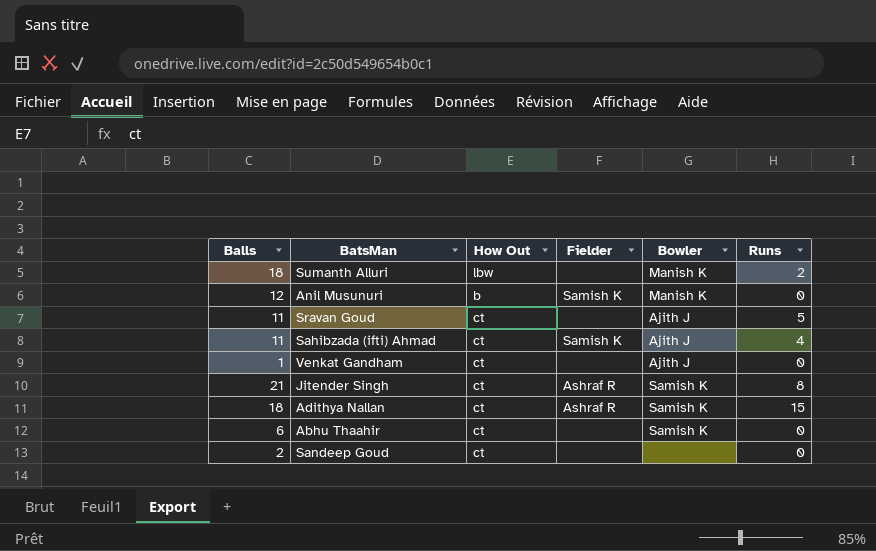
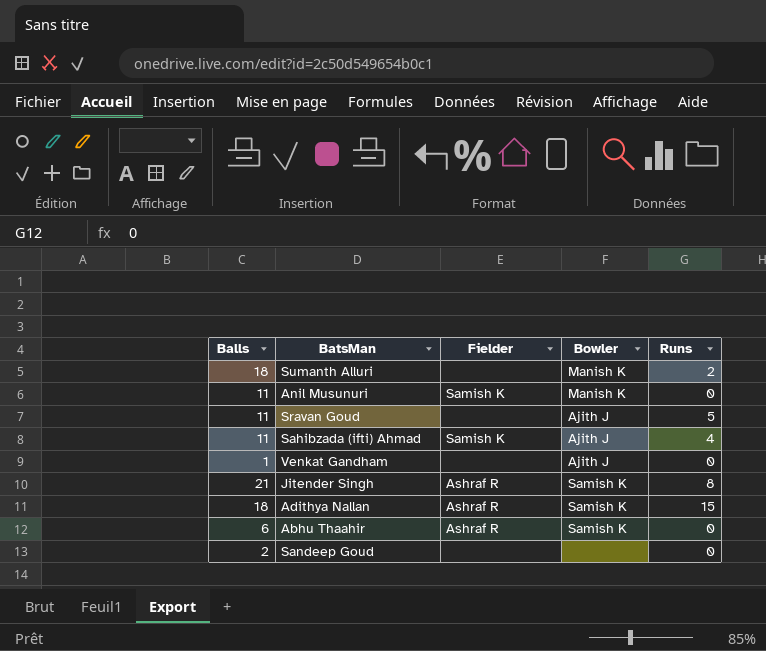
column How Out | position: 3 -> none
Anil Musunuri | Balls: 12 -> 11
Abhu Thaahir | Fielder: none -> Ashraf R

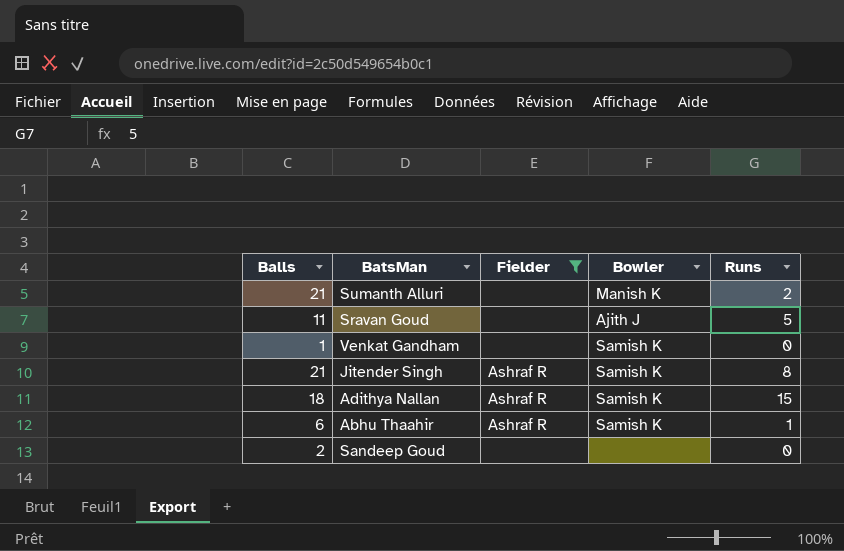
filter: none -> Fielder != Samish K
Sumanth Alluri | Balls: 18 -> 21
Venkat Gandham | Bowler: Ajith J -> Samish K
Abhu Thaahir | Runs: 0 -> 1

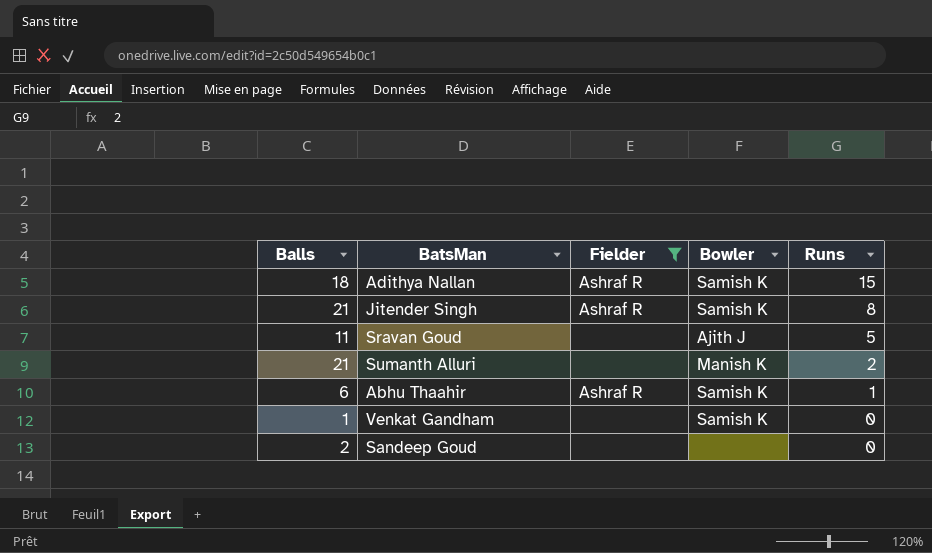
row order: none -> Runs descending

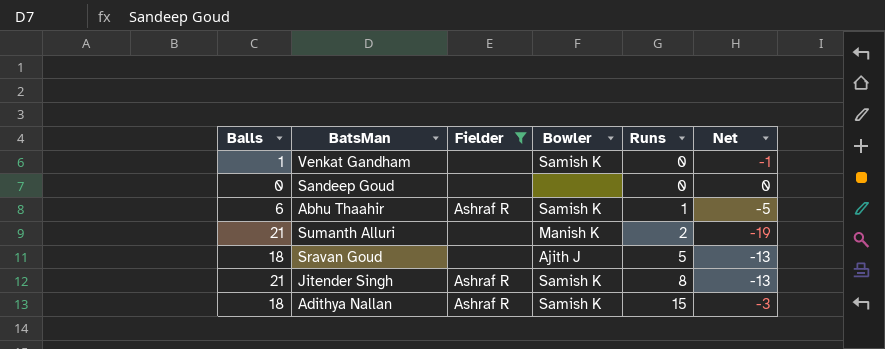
row order: Runs descending -> Runs ascending
column Net | formula: none -> [Runs] - [Balls]
Sandeep Goud | Balls: 2 -> 0
Sravan Goud | Balls: 11 -> 18

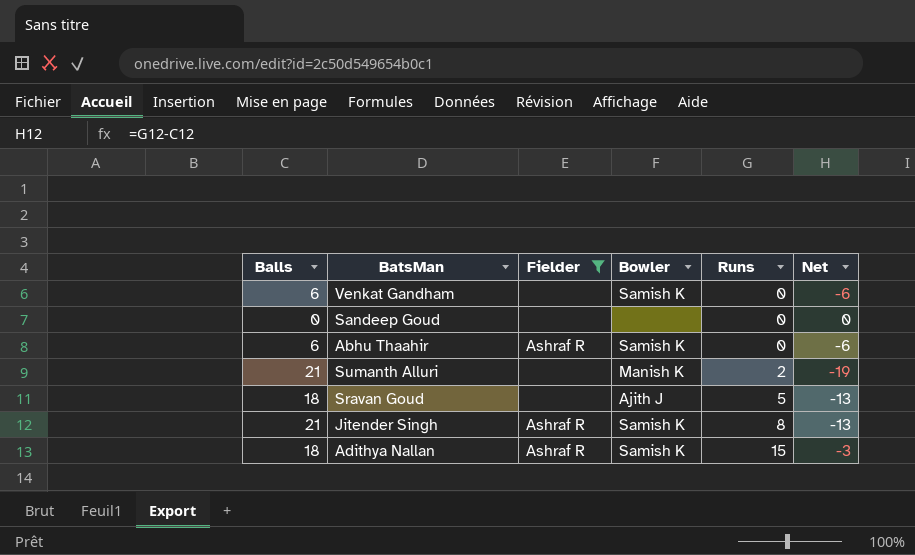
Venkat Gandham | Balls: 1 -> 6
Venkat Gandham | Net: -1 -> -6
Abhu Thaahir | Runs: 1 -> 0
Abhu Thaahir | Net: -5 -> -6

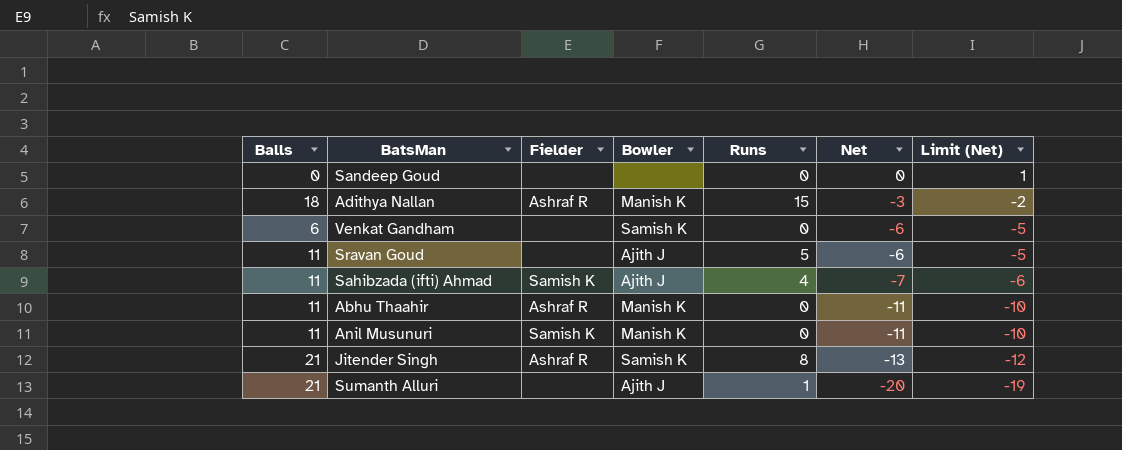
filter: Fielder != Samish K -> none
row order: Runs ascending -> Net descending
column Limit (Net) | formula: none -> [Net] + 1
Adithya Nallan | Bowler: Samish K -> Manish K
Sravan Goud | Balls: 18 -> 11
Sravan Goud | Net: -13 -> -6
Abhu Thaahir | Balls: 6 -> 11
Abhu Thaahir | Bowler: Samish K -> Manish K
Abhu Thaahir | Net: -6 -> -11
Sumanth Alluri | Bowler: Manish K -> Ajith J
Sumanth Alluri | Runs: 2 -> 1
Sumanth Alluri | Net: -19 -> -20

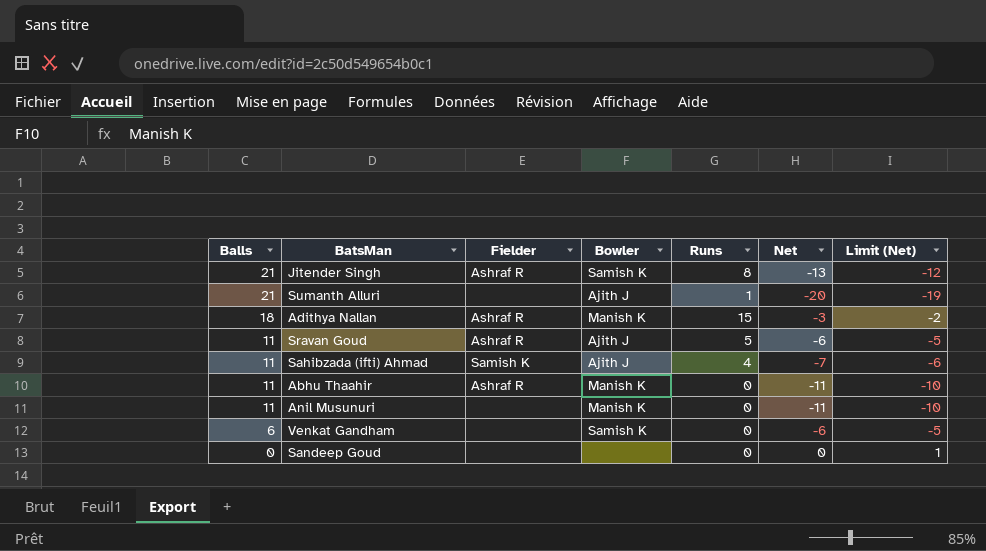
row order: Net descending -> Balls descending
Sravan Goud | Fielder: none -> Ashraf R
Anil Musunuri | Fielder: Samish K -> none

